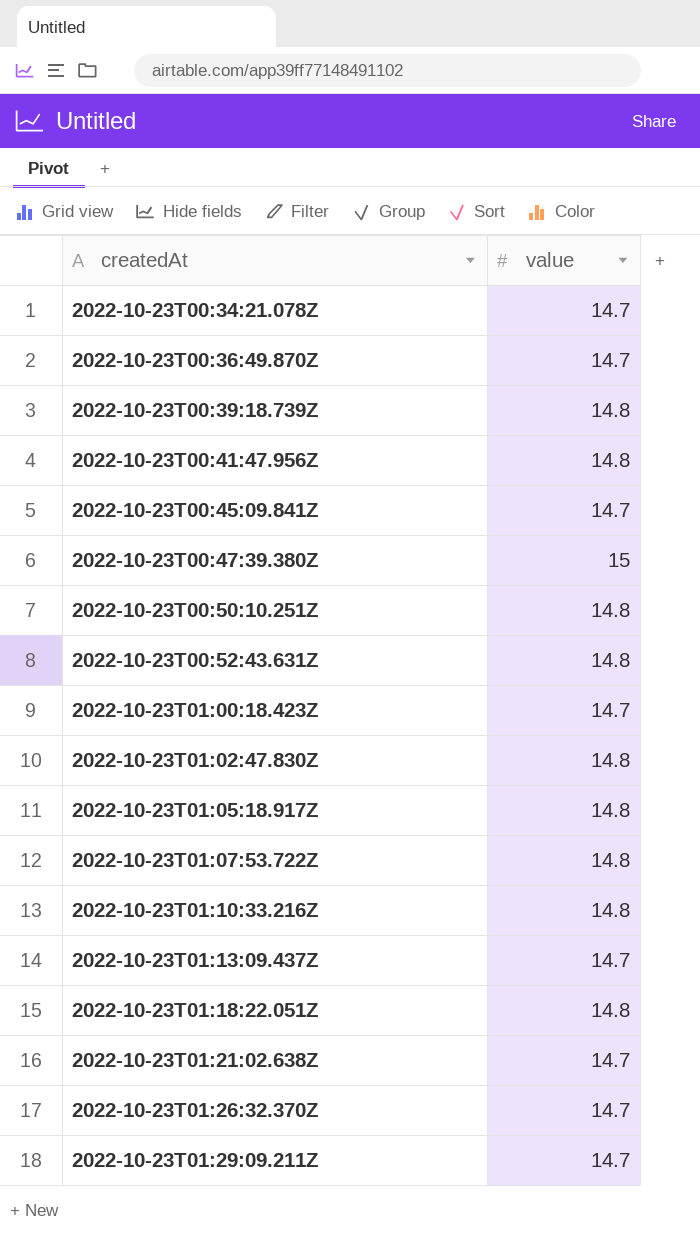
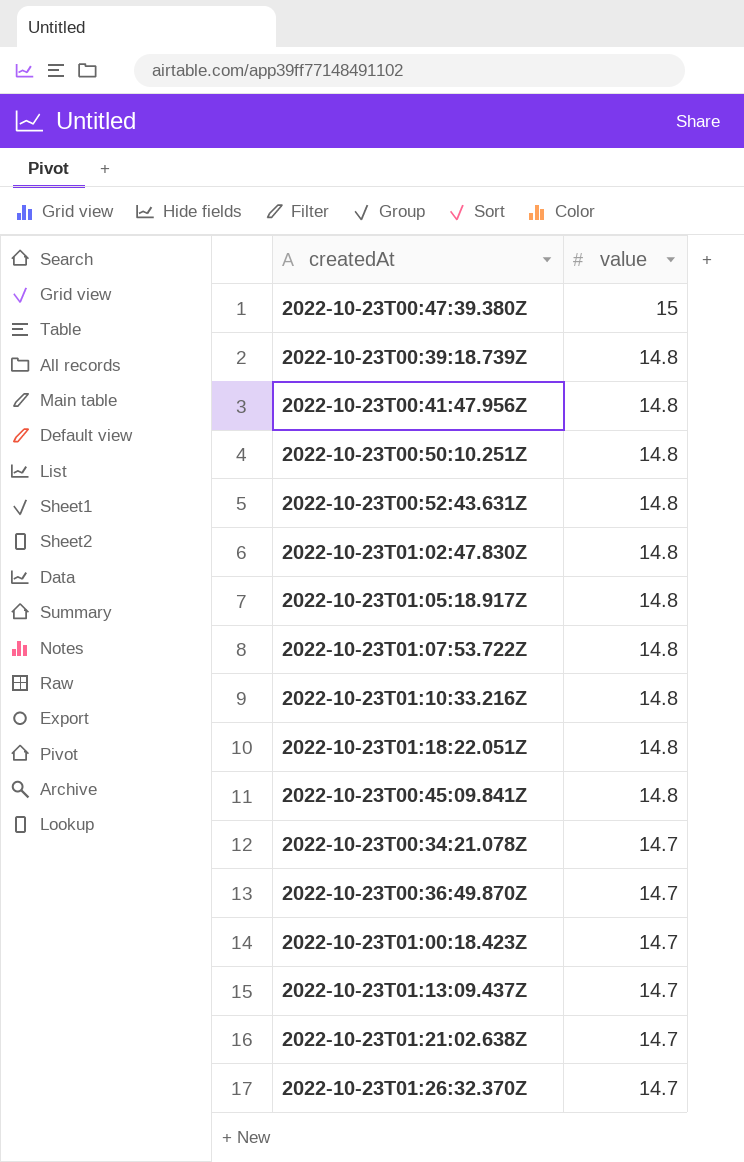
row order: createdAt ascending -> value descending
row 2022-10-23T01:29:09.211Z: 14.7 -> none
2022-10-23T00:45:09.841Z | value: 14.7 -> 14.8

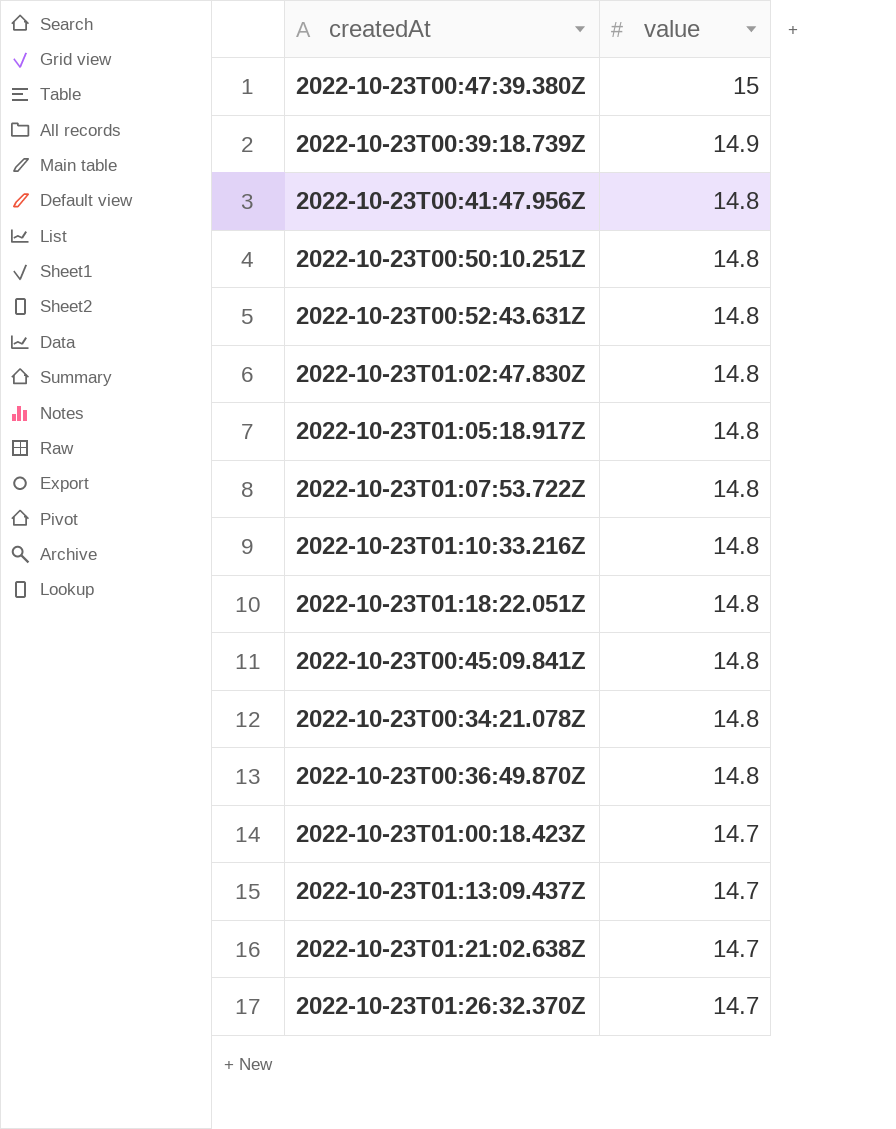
2022-10-23T00:39:18.739Z | value: 14.8 -> 14.9
2022-10-23T00:34:21.078Z | value: 14.7 -> 14.8
2022-10-23T00:36:49.870Z | value: 14.7 -> 14.8

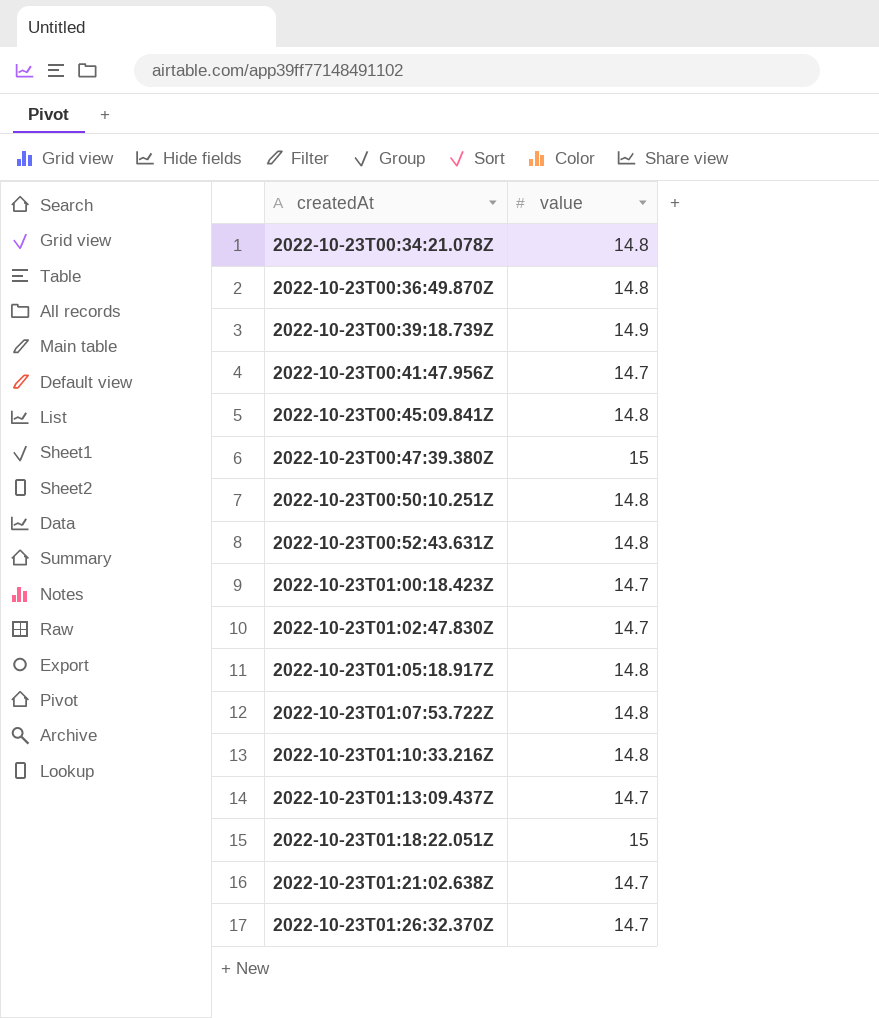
row order: value descending -> createdAt ascending
2022-10-23T00:41:47.956Z | value: 14.8 -> 14.7
2022-10-23T01:02:47.830Z | value: 14.8 -> 14.7
2022-10-23T01:18:22.051Z | value: 14.8 -> 15

